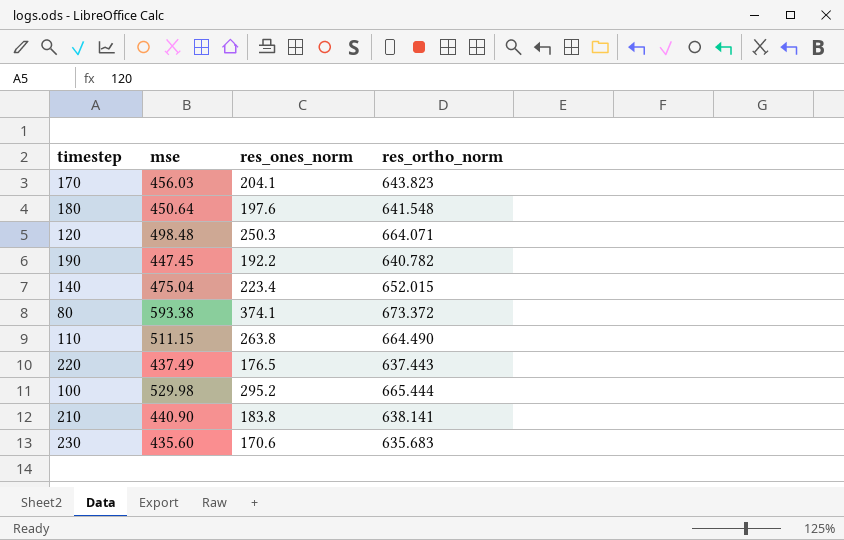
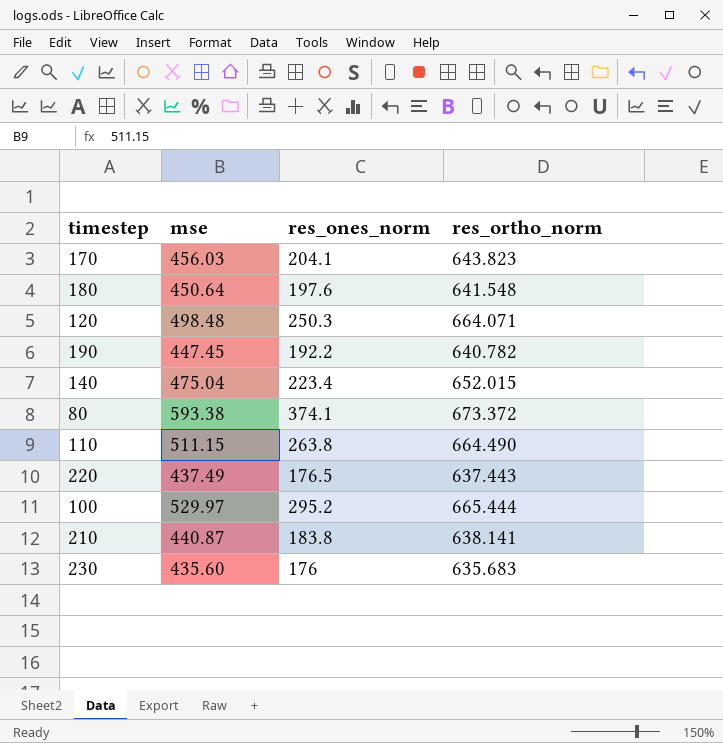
100 | mse: 529.98 -> 529.97
210 | mse: 440.90 -> 440.87
230 | res_ones_norm: 170.6 -> 176

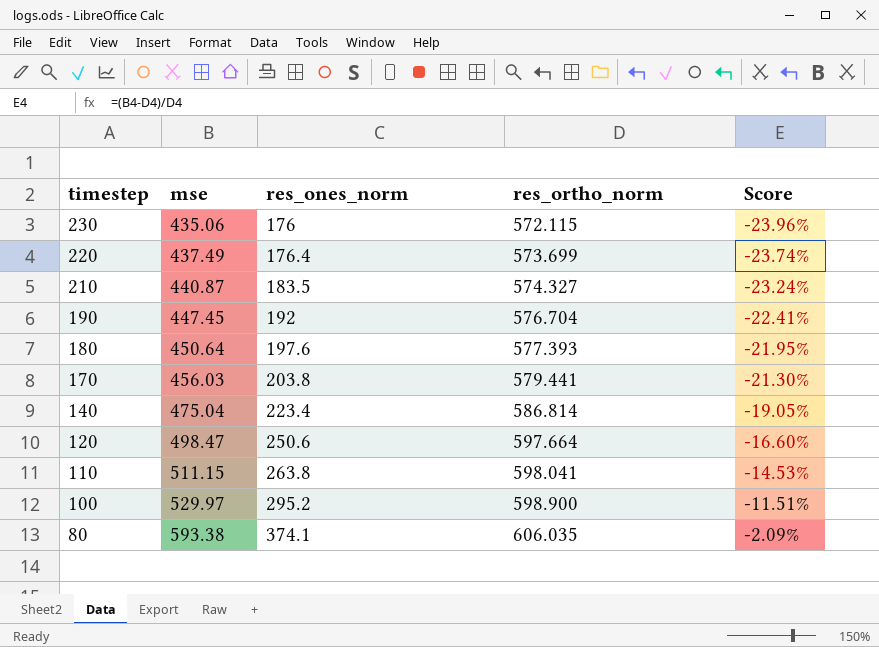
row order: none -> timestep descending
column Score | formula: none -> ([mse] - [res_ortho_norm]) / [res_ortho_norm]
230 | mse: 435.60 -> 435.06
230 | res_ortho_norm: 635.683 -> 572.115
220 | res_ones_norm: 176.5 -> 176.4
220 | res_ortho_norm: 637.443 -> 573.699
210 | res_ones_norm: 183.8 -> 183.5
210 | res_ortho_norm: 638.141 -> 574.327
190 | res_ones_norm: 192.2 -> 192
190 | res_ortho_norm: 640.782 -> 576.704
180 | res_ortho_norm: 641.548 -> 577.393
170 | res_ones_norm: 204.1 -> 203.8
170 | res_ortho_norm: 643.823 -> 579.441
140 | res_ortho_norm: 652.015 -> 586.814
120 | mse: 498.48 -> 498.47
120 | res_ones_norm: 250.3 -> 250.6
120 | res_ortho_norm: 664.071 -> 597.664
110 | res_ortho_norm: 664.490 -> 598.041
100 | res_ortho_norm: 665.444 -> 598.900
80 | res_ortho_norm: 673.372 -> 606.035

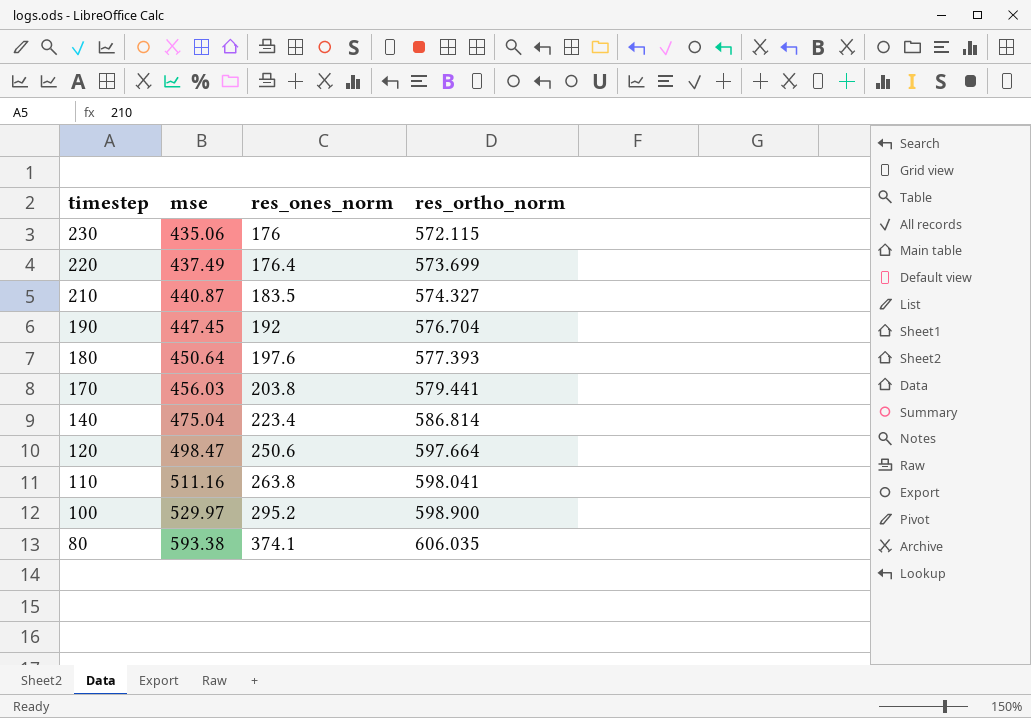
column Score | formula: ([mse] - [res_ortho_norm]) / [res_ortho_norm] -> none
110 | mse: 511.15 -> 511.16

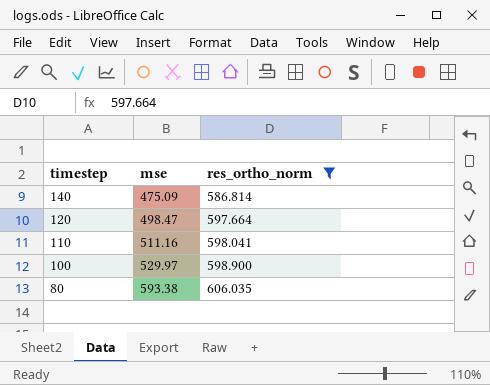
filter: none -> res_ortho_norm >= 586.814
column res_ones_norm | position: 3 -> none
140 | mse: 475.04 -> 475.09

